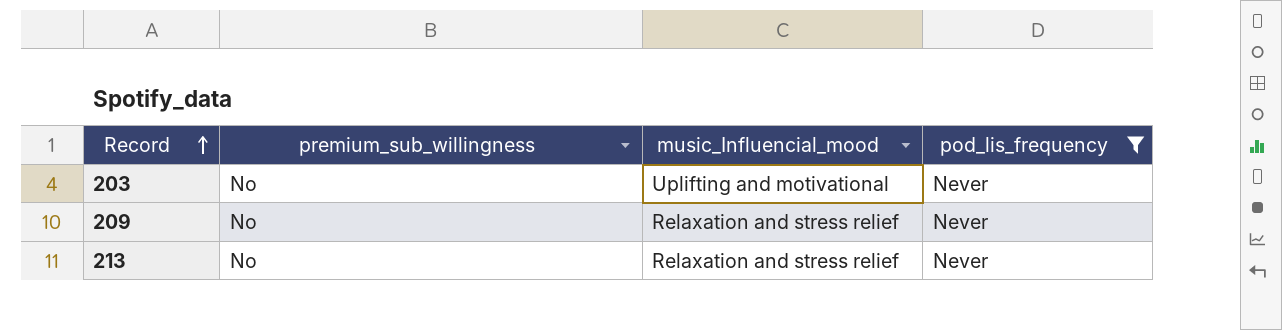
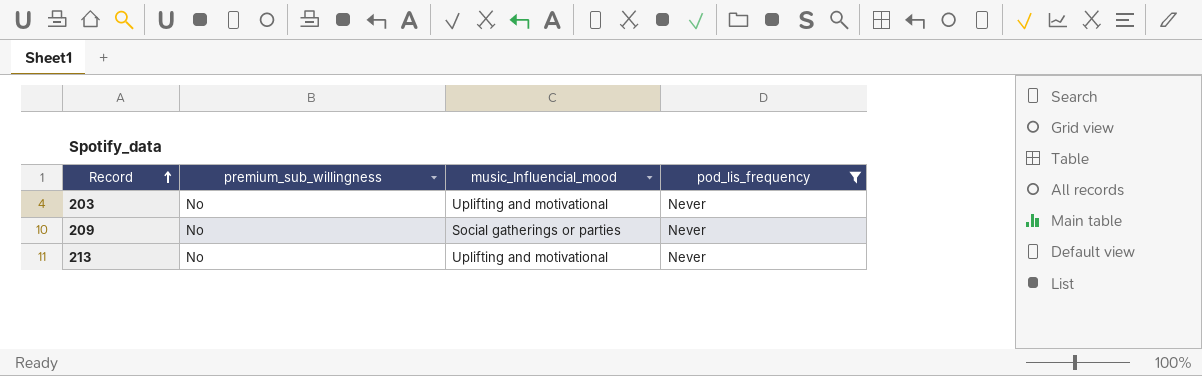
209 | music_Influencial_mood: Relaxation and stress relief -> Social gatherings or parties
213 | music_Influencial_mood: Relaxation and stress relief -> Uplifting and motivational

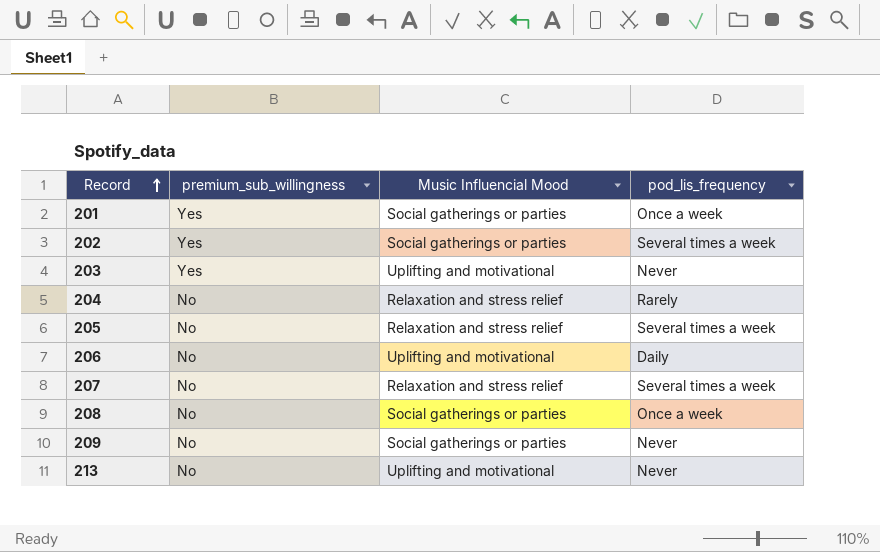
filter: pod_lis_frequency = Never -> none
column name: music_Influencial_mood -> Music Influencial Mood
203 | premium_sub_willingness: No -> Yes

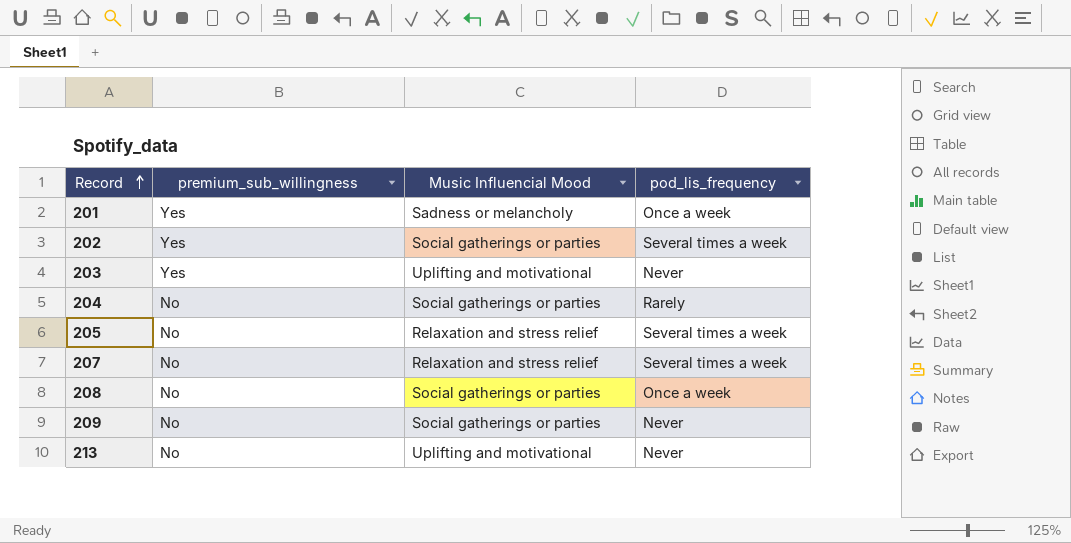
row 206: No | Uplifting and motivational | Daily -> none
201 | Music Influencial Mood: Social gatherings or parties -> Sadness or melancholy
204 | Music Influencial Mood: Relaxation and stress relief -> Social gatherings or parties

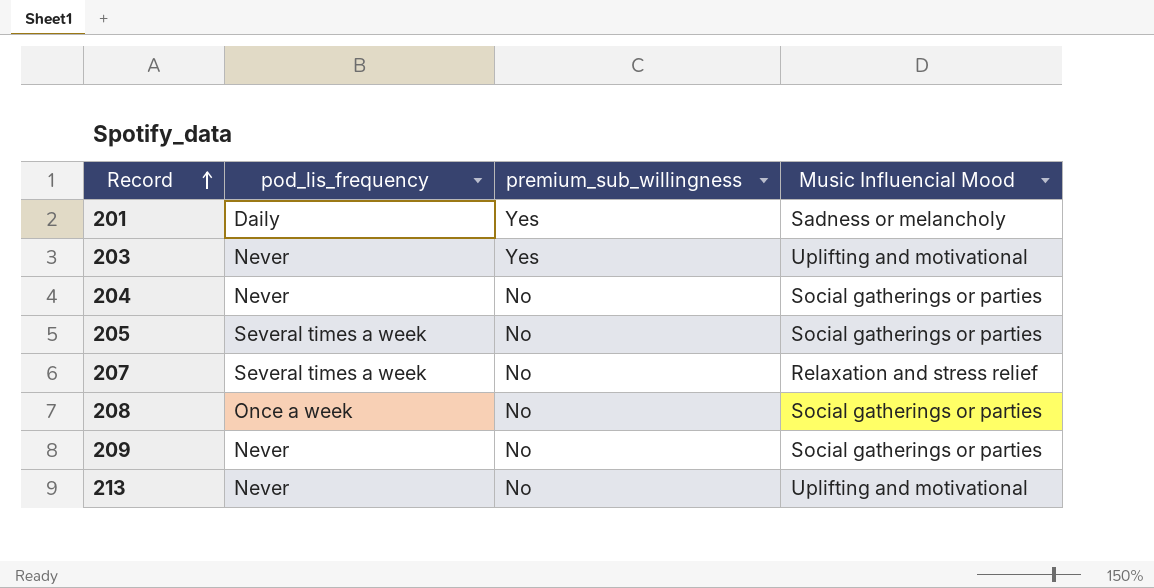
column pod_lis_frequency | position: 4 -> 2
row 202: Yes | Social gatherings or parties | Several times a week -> none
201 | pod_lis_frequency: Once a week -> Daily
204 | pod_lis_frequency: Rarely -> Never
205 | Music Influencial Mood: Relaxation and stress relief -> Social gatherings or parties

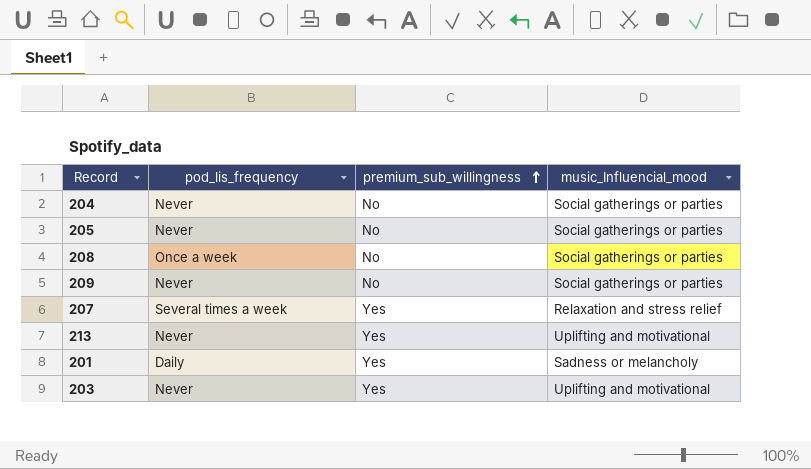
row order: Record ascending -> premium_sub_willingness ascending
column name: Music Influencial Mood -> music_Influencial_mood
205 | pod_lis_frequency: Several times a week -> Never
207 | premium_sub_willingness: No -> Yes
213 | premium_sub_willingness: No -> Yes

